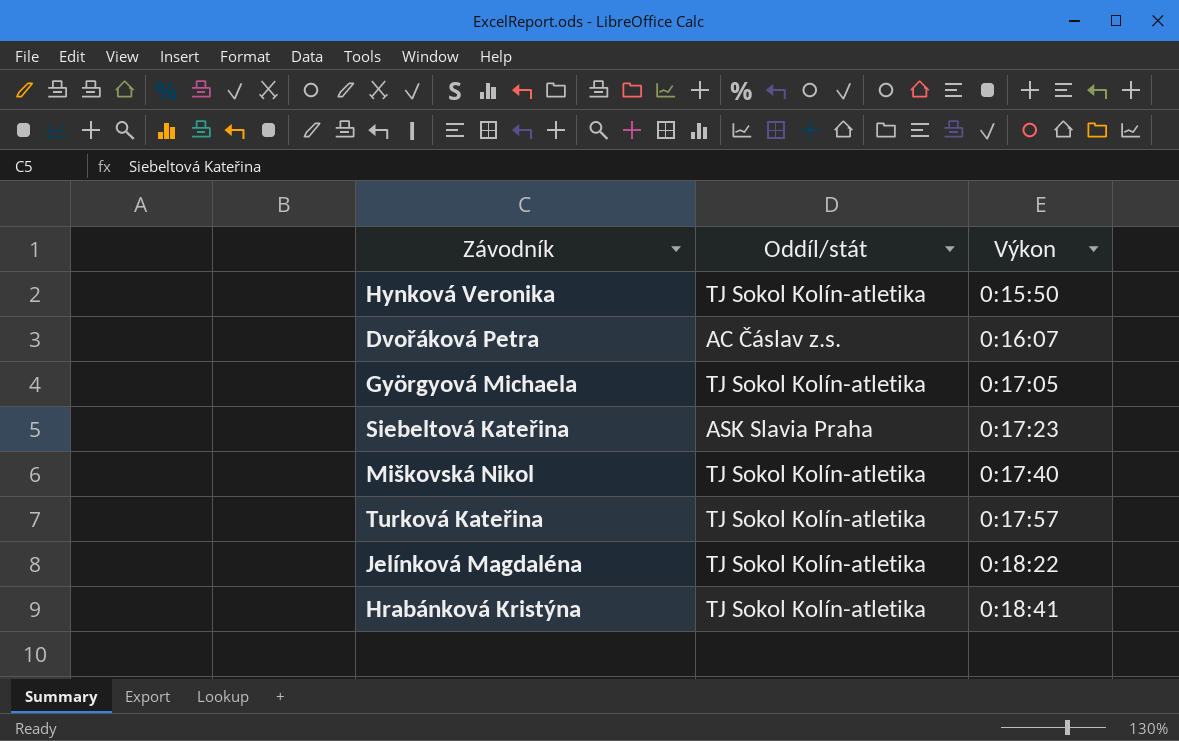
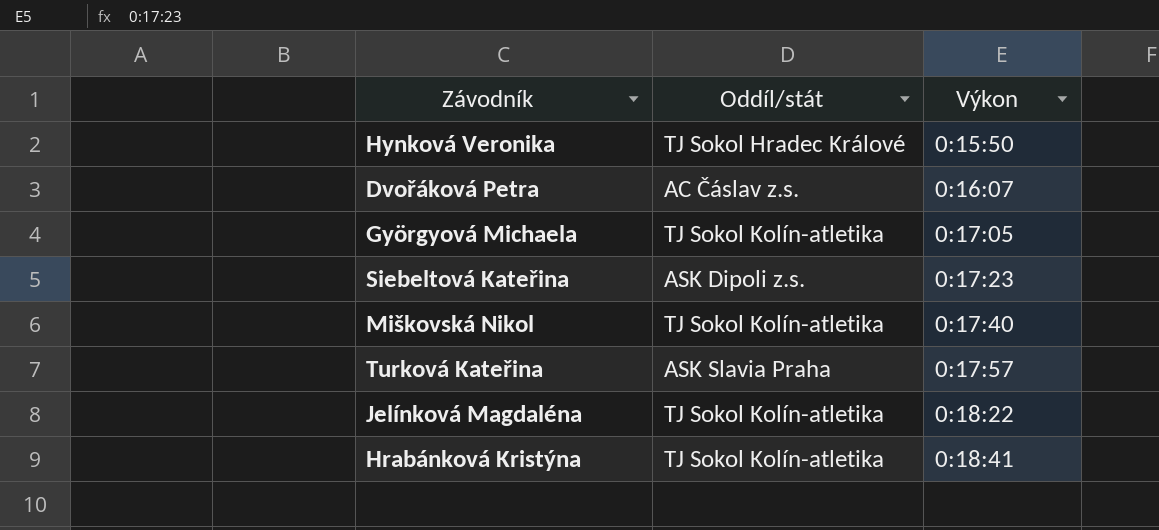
Hynková Veronika | Oddíl/stát: TJ Sokol Kolín-atletika -> TJ Sokol Hradec Králové
Siebeltová Kateřina | Oddíl/stát: ASK Slavia Praha -> ASK Dipoli z.s.
Turková Kateřina | Oddíl/stát: TJ Sokol Kolín-atletika -> ASK Slavia Praha

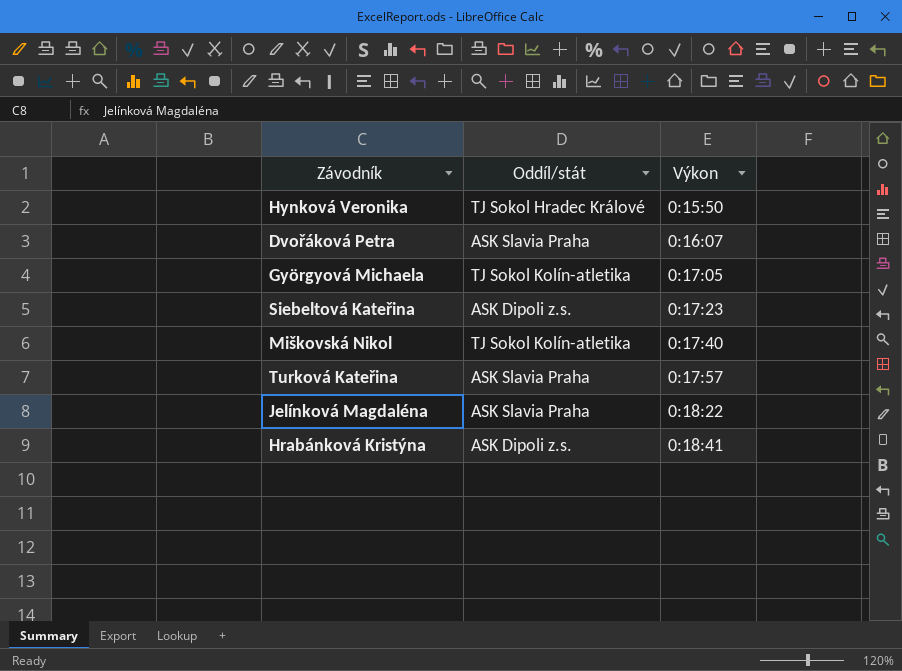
Dvořáková Petra | Oddíl/stát: AC Čáslav z.s. -> ASK Slavia Praha
Jelínková Magdaléna | Oddíl/stát: TJ Sokol Kolín-atletika -> ASK Slavia Praha
Hrabánková Kristýna | Oddíl/stát: TJ Sokol Kolín-atletika -> ASK Dipoli z.s.

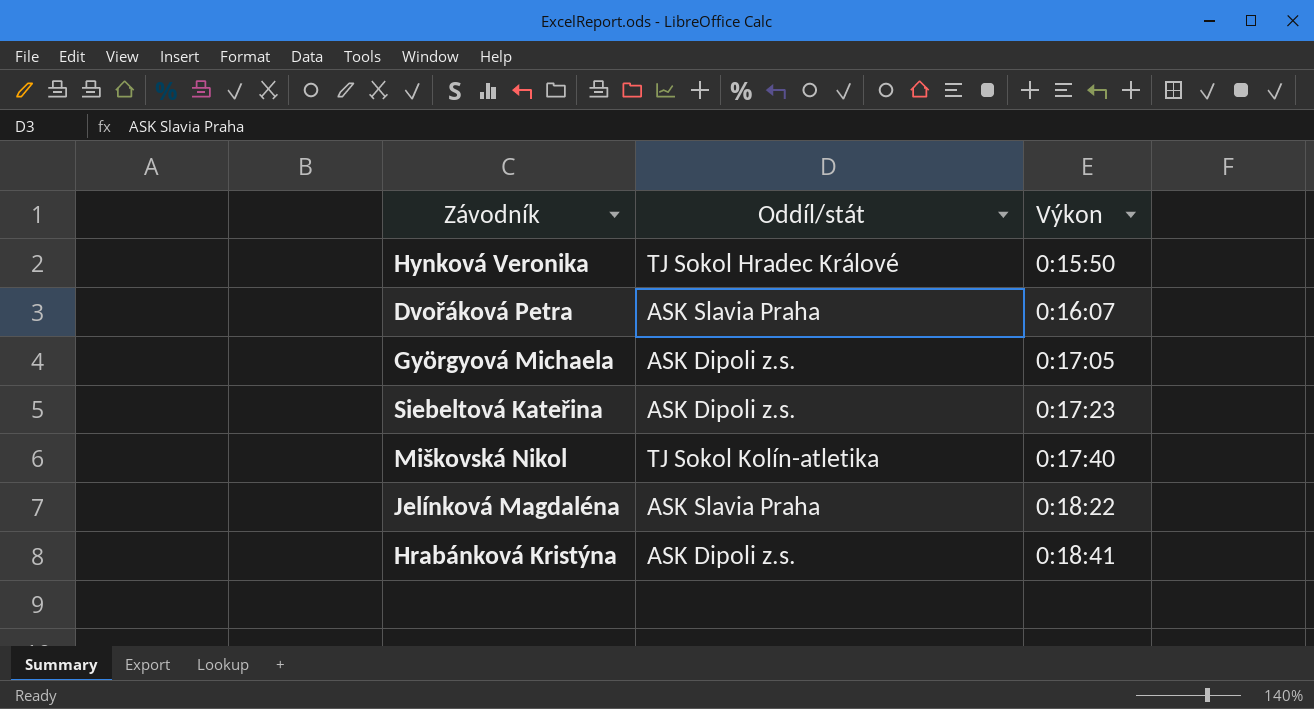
row Turková Kateřina: ASK Slavia Praha | 0:17:57 -> none
Györgyová Michaela | Oddíl/stát: TJ Sokol Kolín-atletika -> ASK Dipoli z.s.

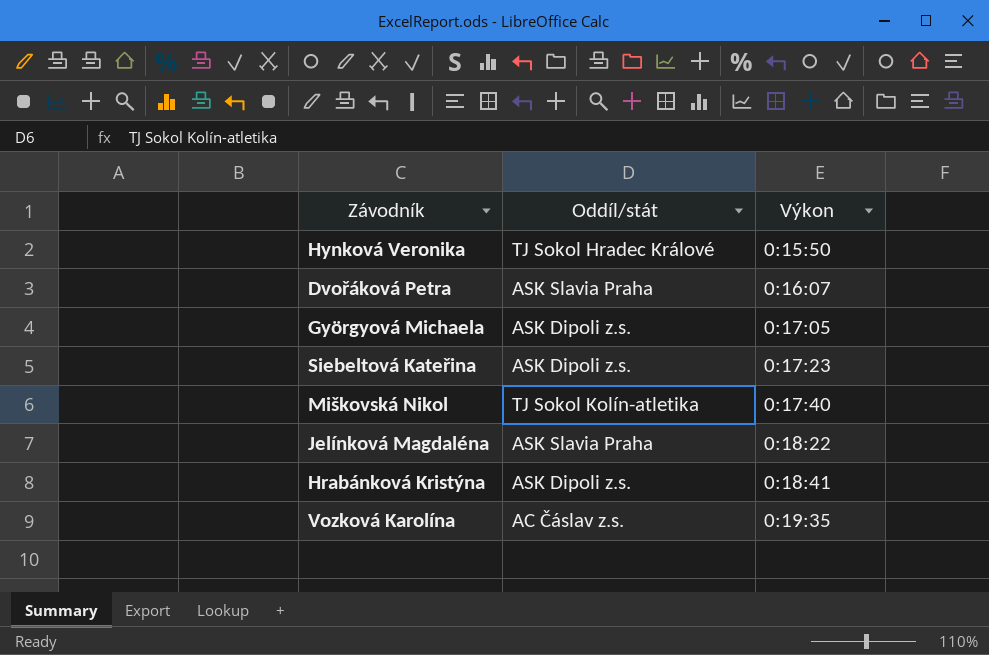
row Vozková Karolína: none -> AC Čáslav z.s. | 0:19:35

